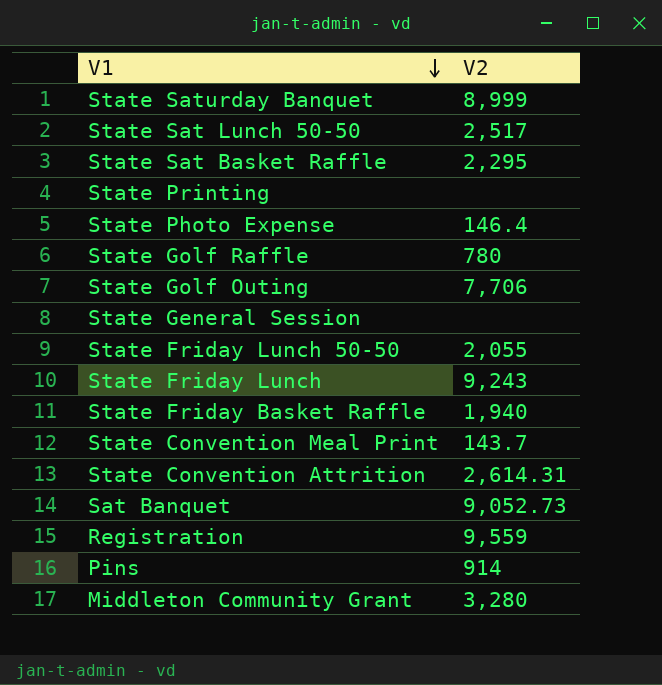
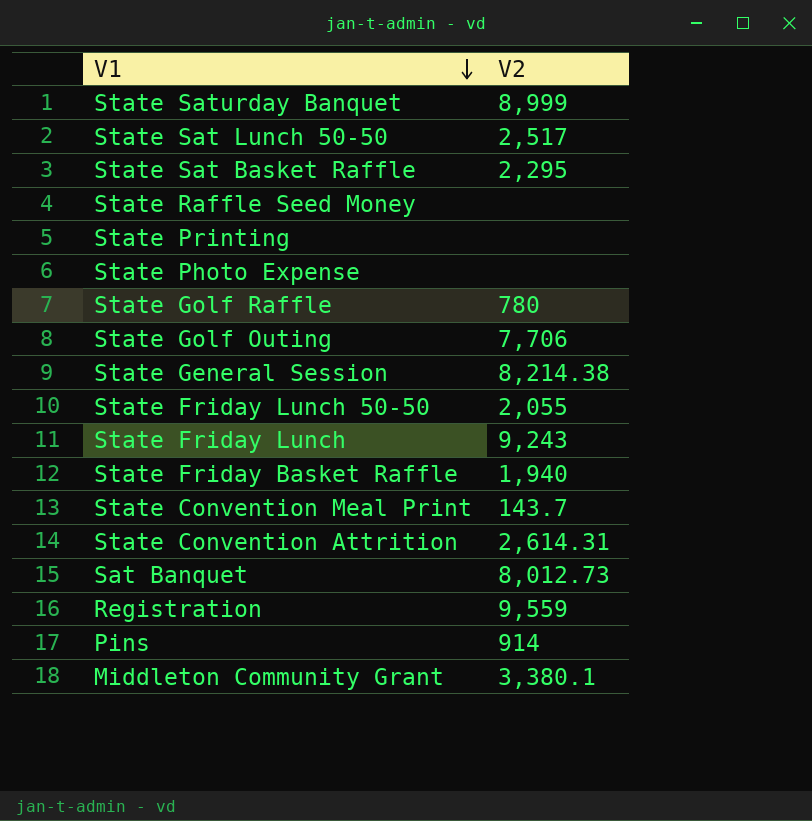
row State Raffle Seed Money: none -> none
State Photo Expense | V2: 146.4 -> none
State General Session | V2: none -> 8,214.38
Sat Banquet | V2: 9,052.73 -> 8,012.73
Middleton Community Grant | V2: 3,280 -> 3,380.1

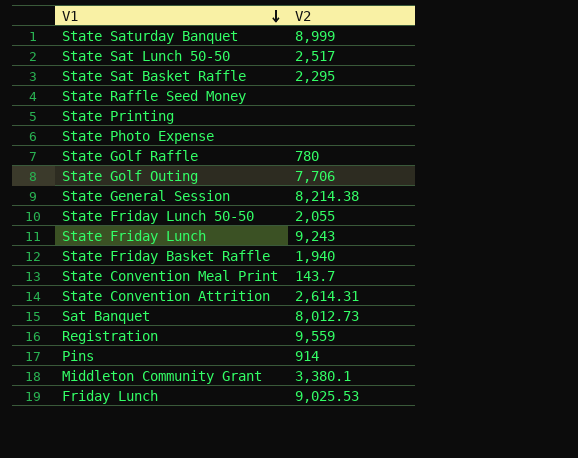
row Friday Lunch: none -> 9,025.53

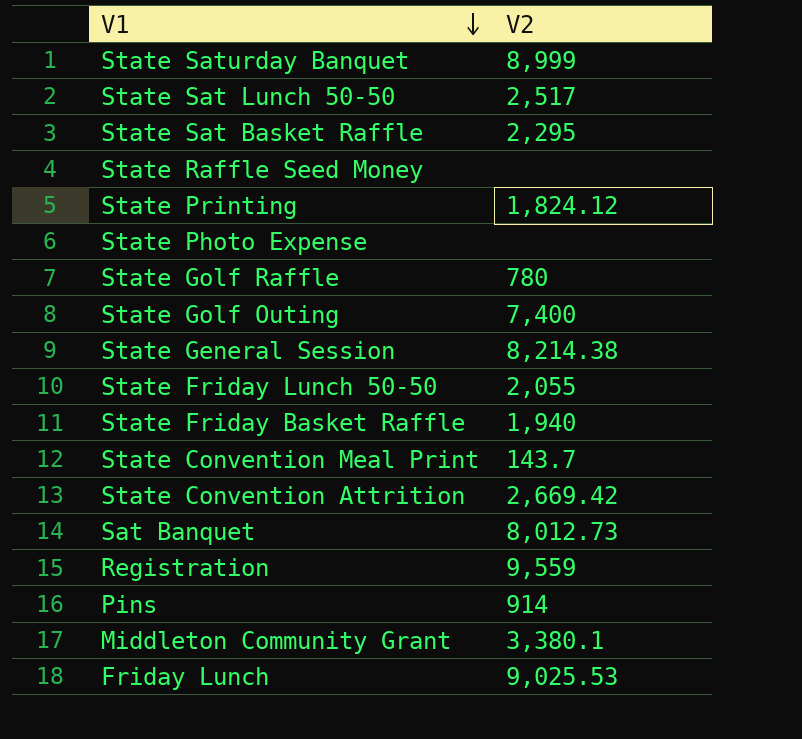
row State Friday Lunch: 9,243 -> none
State Printing | V2: none -> 1,824.12
State Golf Outing | V2: 7,706 -> 7,400
State Convention Attrition | V2: 2,614.31 -> 2,669.42

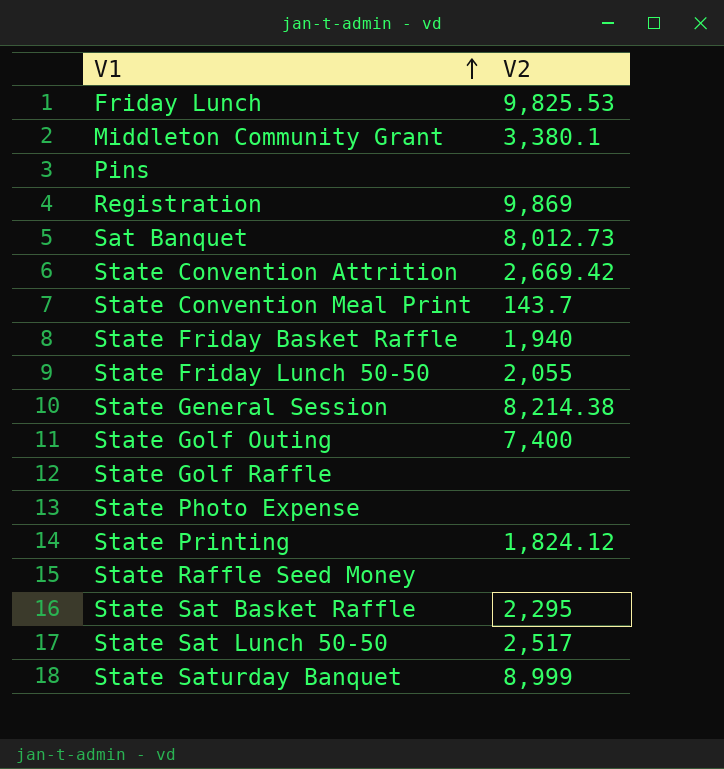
row order: V1 descending -> V1 ascending
Friday Lunch | V2: 9,025.53 -> 9,825.53
Pins | V2: 914 -> none
Registration | V2: 9,559 -> 9,869
State Golf Raffle | V2: 780 -> none

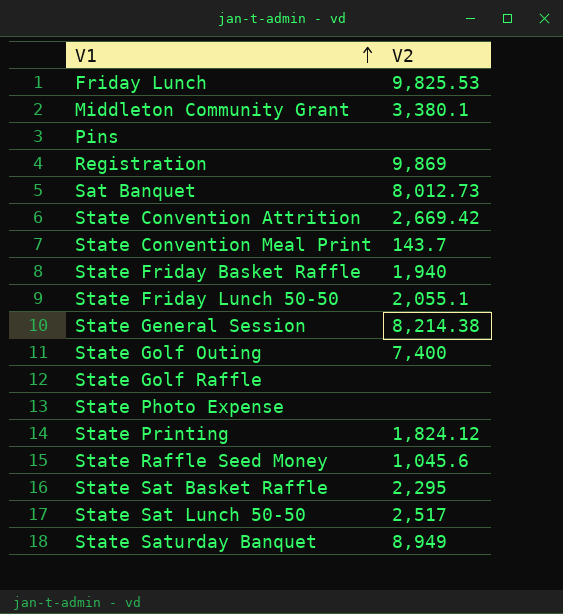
State Friday Lunch 50-50 | V2: 2,055 -> 2,055.1
State Raffle Seed Money | V2: none -> 1,045.6
State Saturday Banquet | V2: 8,999 -> 8,949

